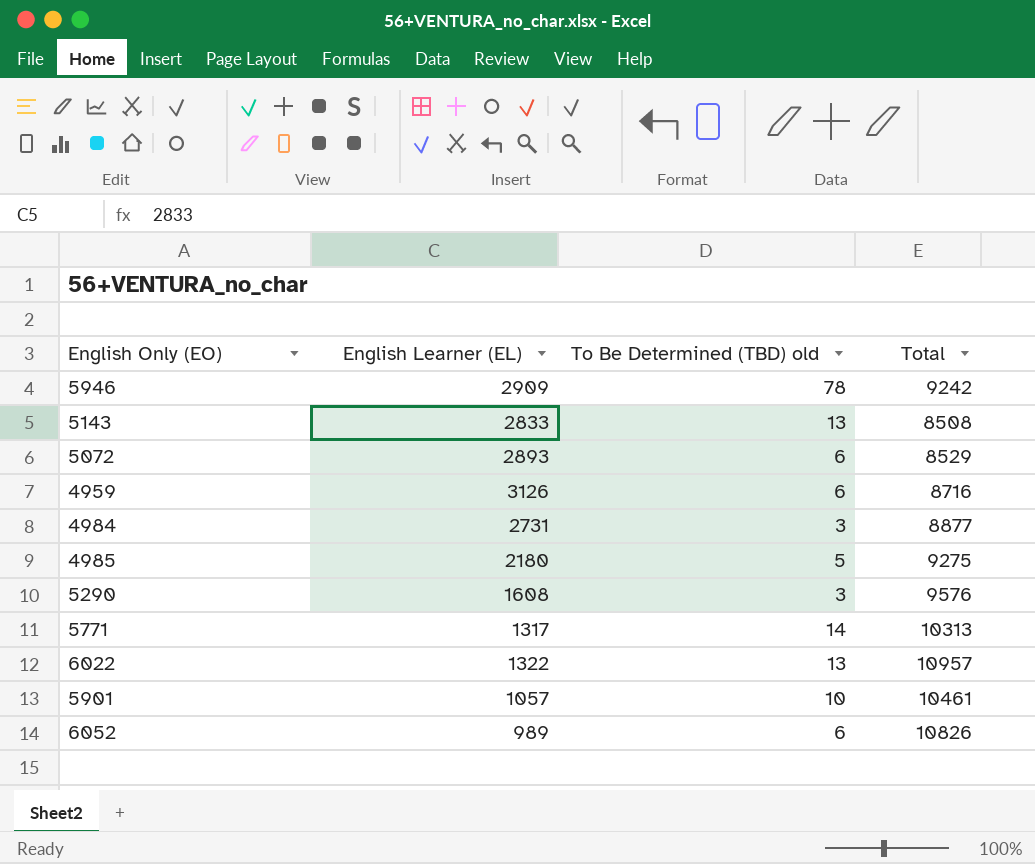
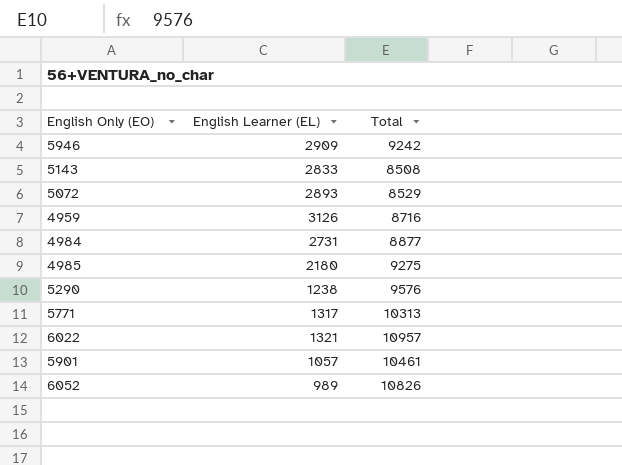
column To Be Determined (TBD) old | position: 3 -> none
5290 | English Learner (EL): 1608 -> 1238
6022 | English Learner (EL): 1322 -> 1321

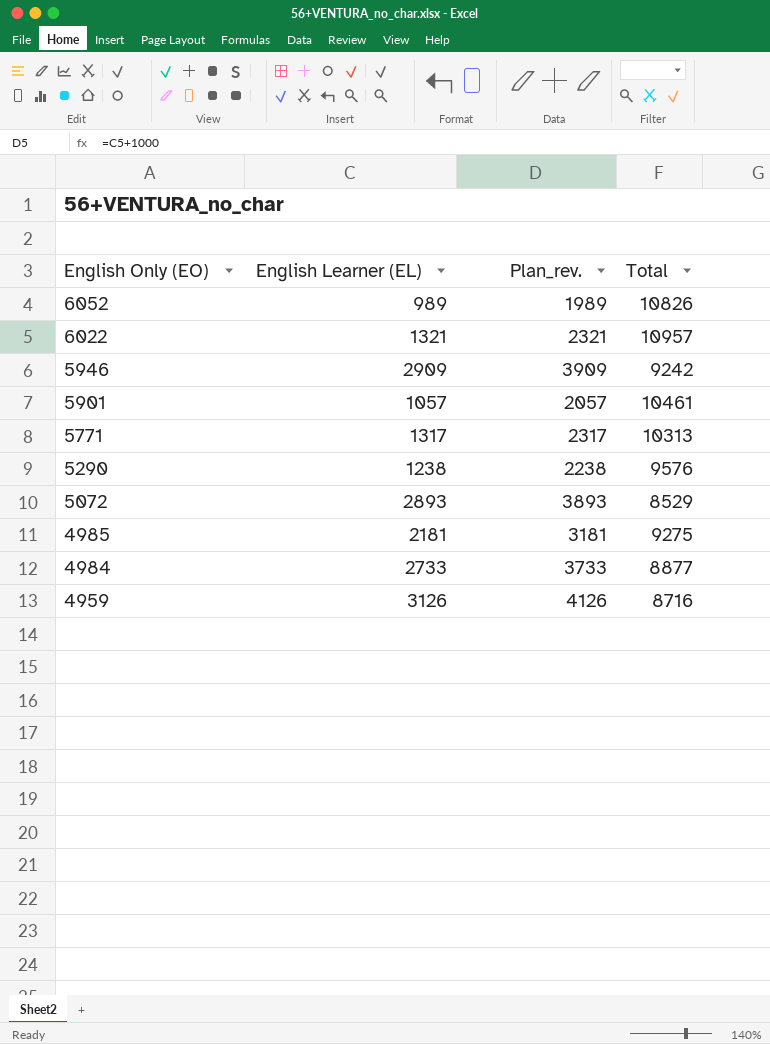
row order: none -> English Only (EO) descending
column Plan_rev. | formula: none -> [English Learner (EL)] + 1000
row 5143: 2833 | 8508 -> none
4985 | English Learner (EL): 2180 -> 2181
4984 | English Learner (EL): 2731 -> 2733

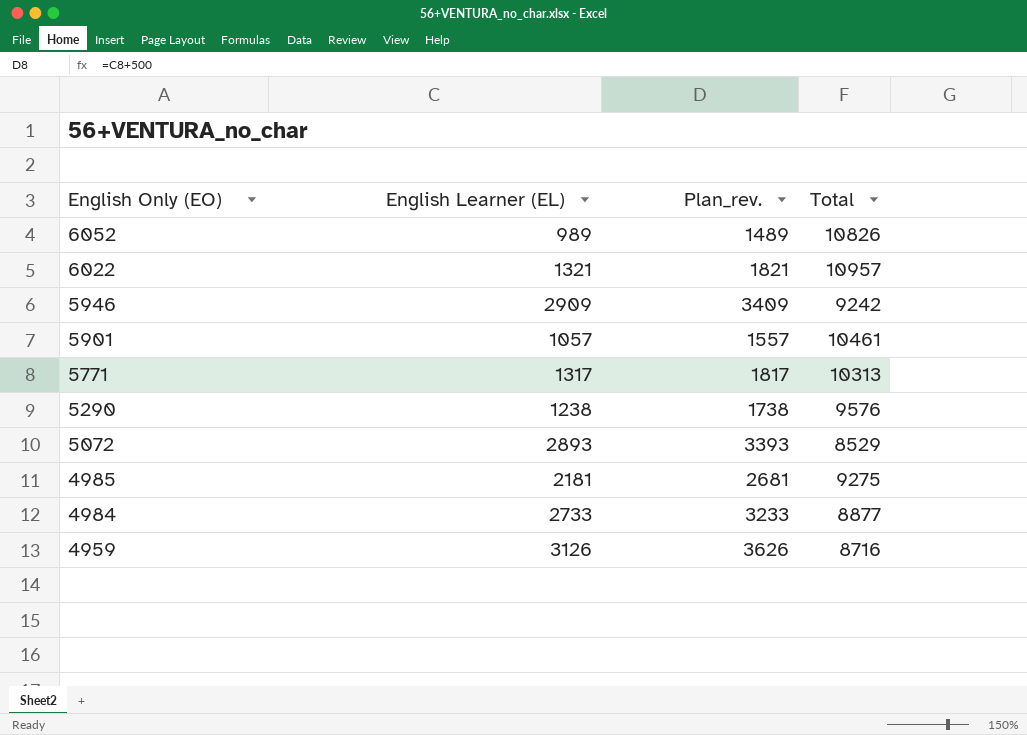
column Plan_rev. | formula: [English Learner (EL)] + 1000 -> [English Learner (EL)] + 500

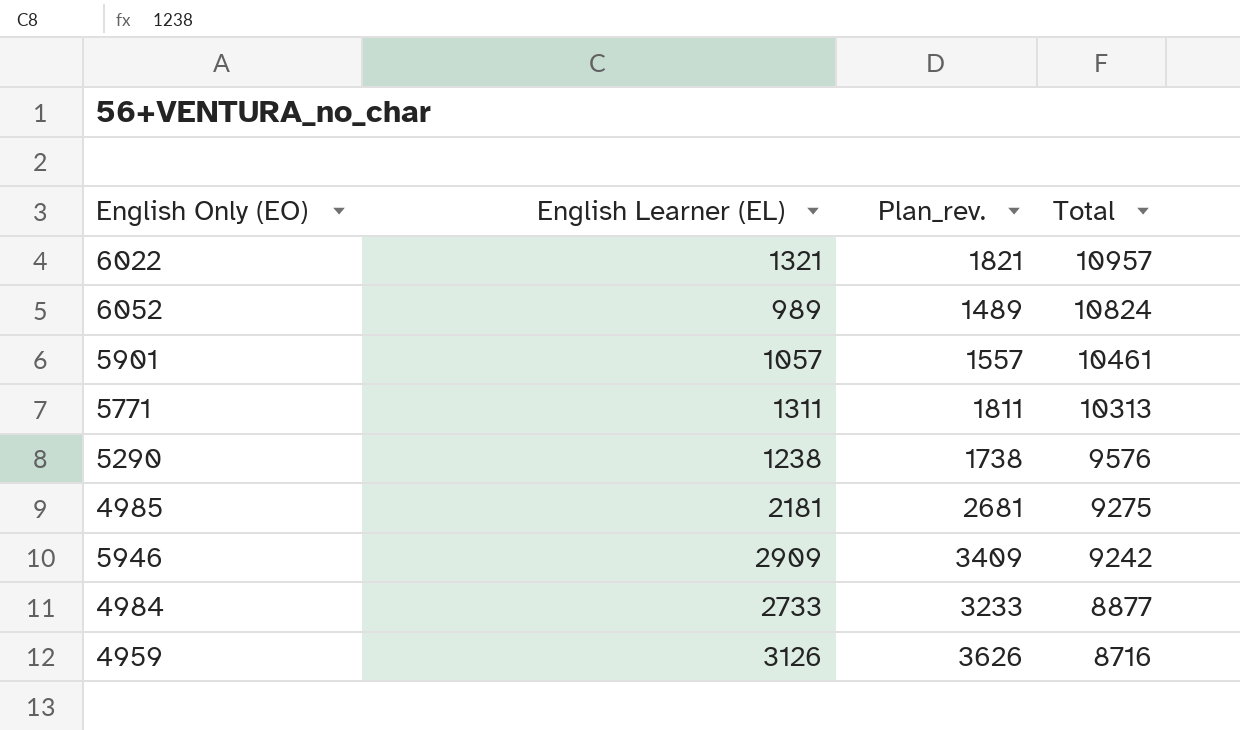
row order: English Only (EO) descending -> Total descending
row 5072: 2893 | 3393 | 8529 -> none
6052 | Total: 10826 -> 10824
5771 | English Learner (EL): 1317 -> 1311
5771 | Plan_rev.: 1817 -> 1811

